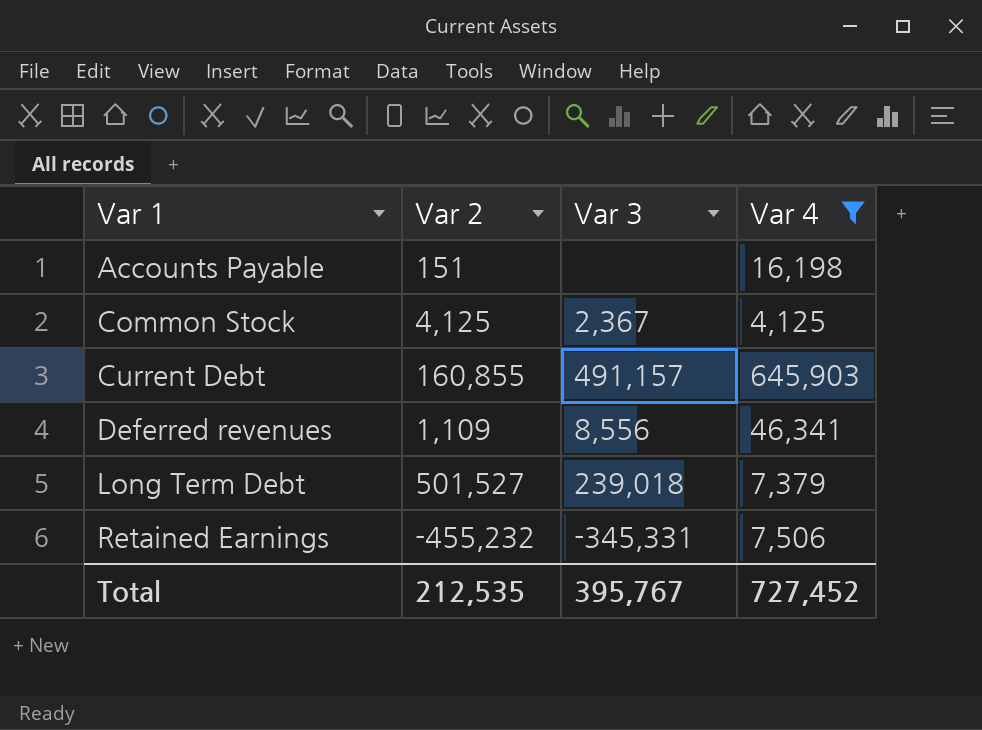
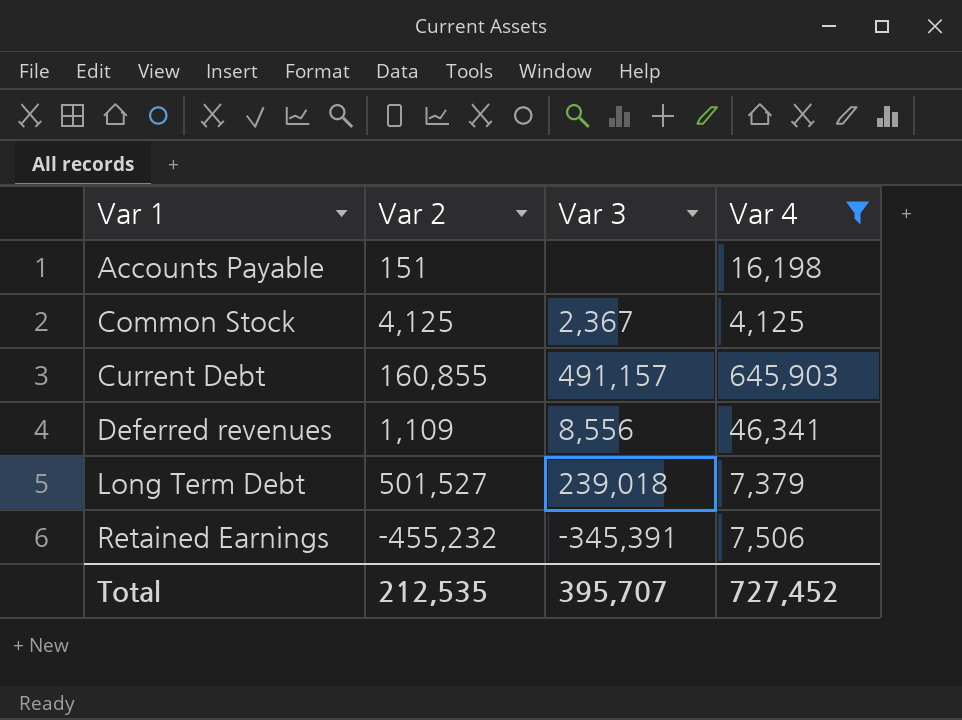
Retained Earnings | Var 3: -345,331 -> -345,391
Total | Var 3: 395,767 -> 395,707

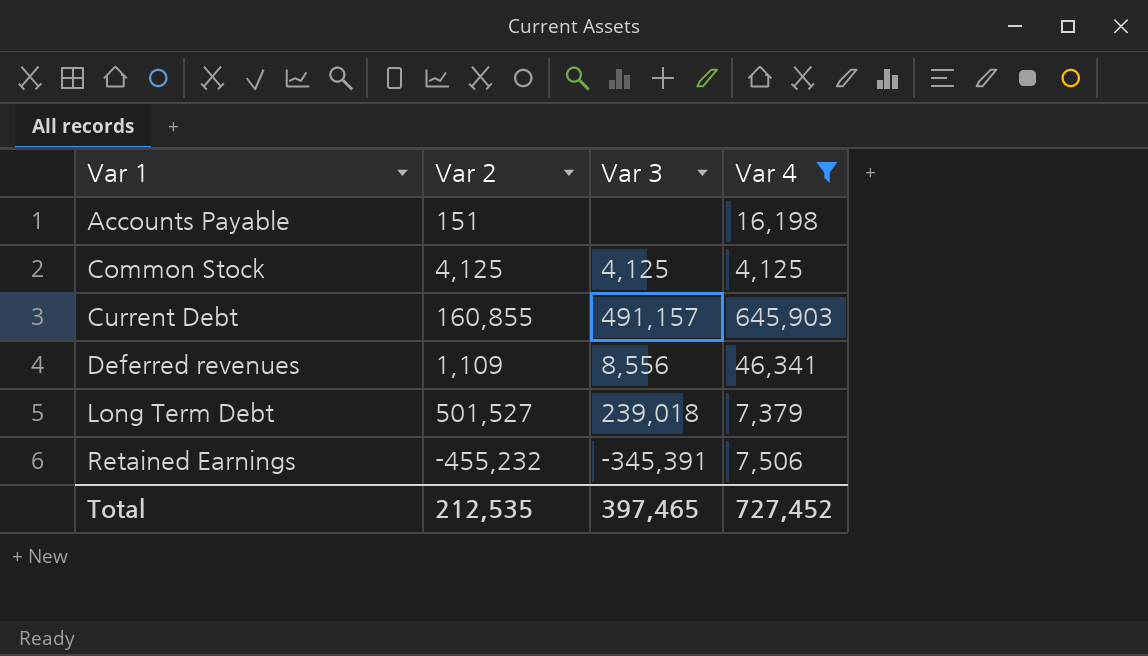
Common Stock | Var 3: 2,367 -> 4,125
Total | Var 3: 395,707 -> 397,465

